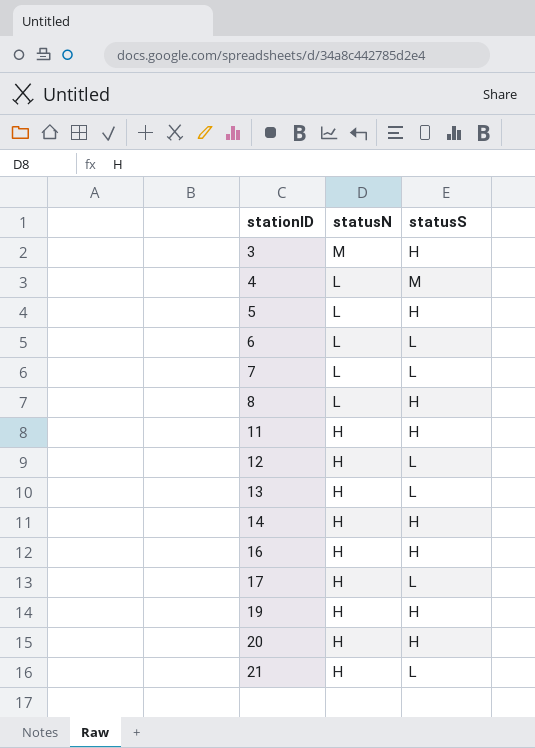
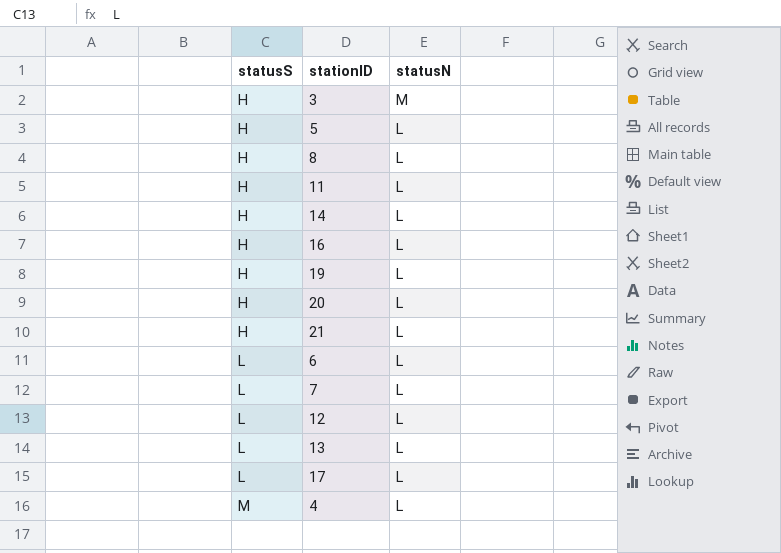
row order: stationID ascending -> statusS ascending
column statusS | position: 3 -> 1
11 | statusN: H -> L
14 | statusN: H -> L
16 | statusN: H -> L
19 | statusN: H -> L
20 | statusN: H -> L
21 | statusS: L -> H
21 | statusN: H -> L
12 | statusN: H -> L
13 | statusN: H -> L
17 | statusN: H -> L

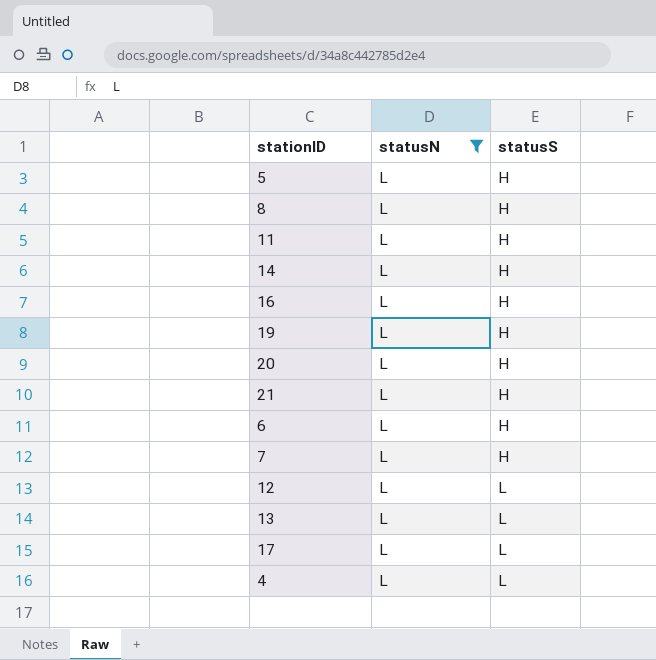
filter: none -> statusN = L
column statusS | position: 1 -> 3
6 | statusS: L -> H
7 | statusS: L -> H
4 | statusS: M -> L

